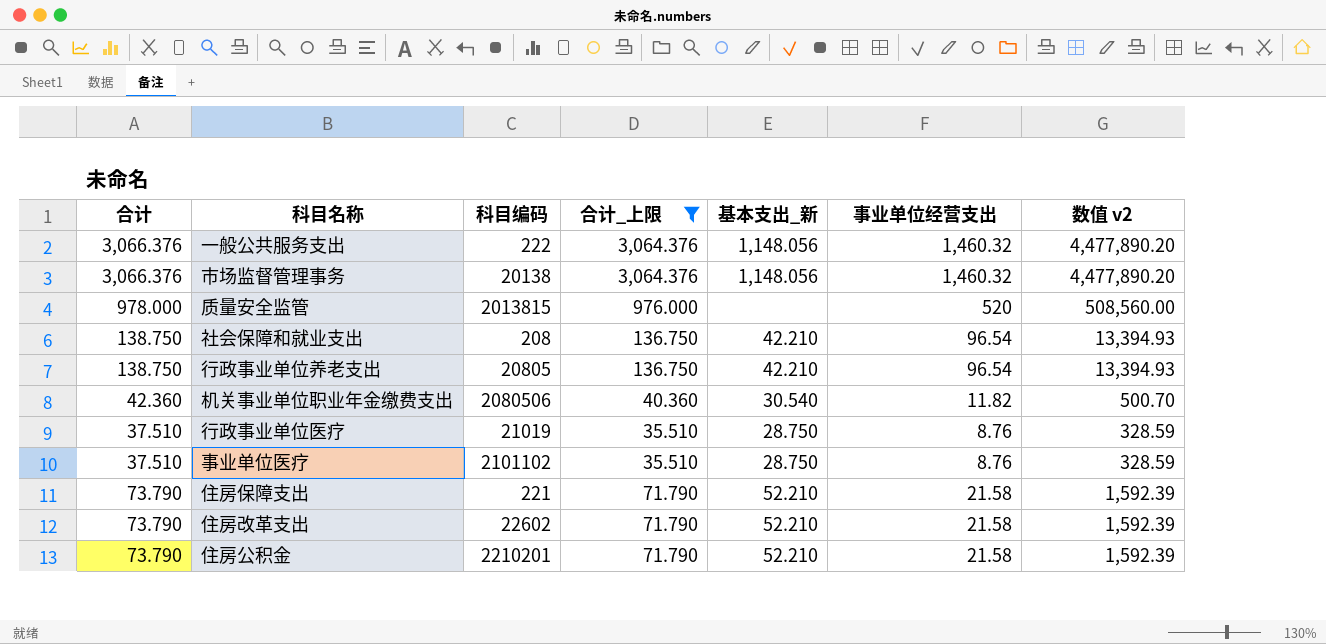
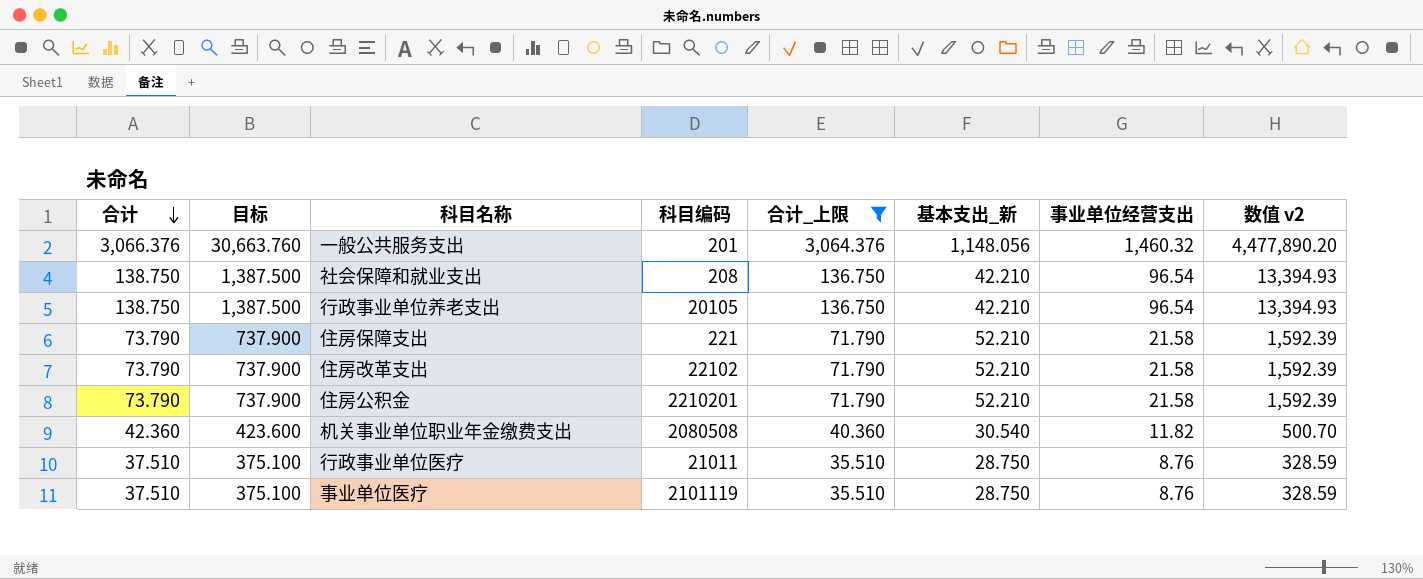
row order: none -> 合计 descending
column 目标 | formula: none -> [合计] * 10
row 市场监督管理事务: 3,066.376 | 20138 | 3,064.376 | 1,148.056 | 1,460.32 | 4,477,890.20 -> none
row 质量安全监管: 978.000 | 2013815 | 976.000 | none | 520 | 508,560.00 -> none
一般公共服务支出 | 科目编码: 222 -> 201
行政事业单位养老支出 | 科目编码: 20805 -> 20105
住房改革支出 | 科目编码: 22602 -> 22102
机关事业单位职业年金缴费支出 | 科目编码: 2080506 -> 2080508
行政事业单位医疗 | 科目编码: 21019 -> 21011
事业单位医疗 | 科目编码: 2101102 -> 2101119

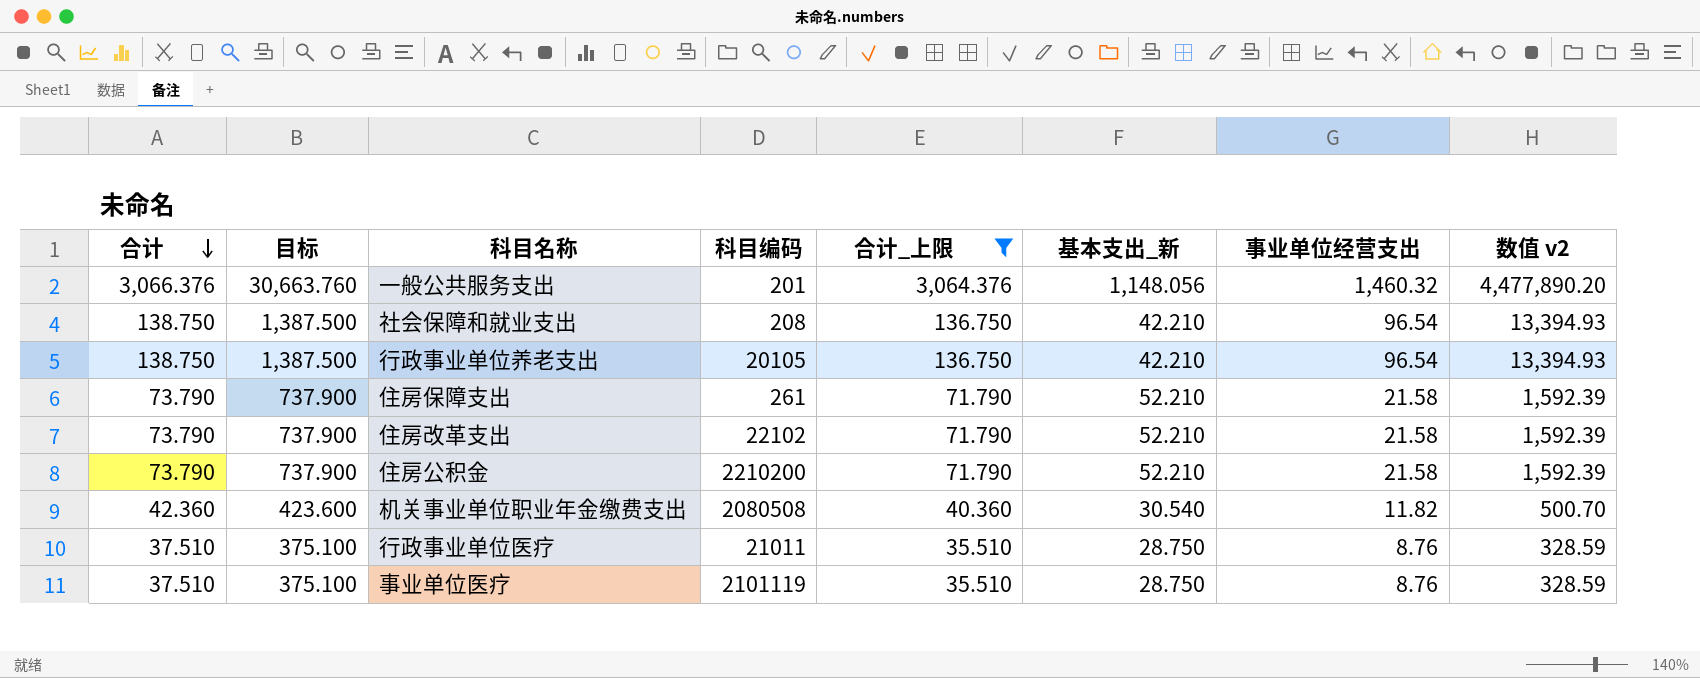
住房保障支出 | 科目编码: 221 -> 261
住房公积金 | 科目编码: 2210201 -> 2210200

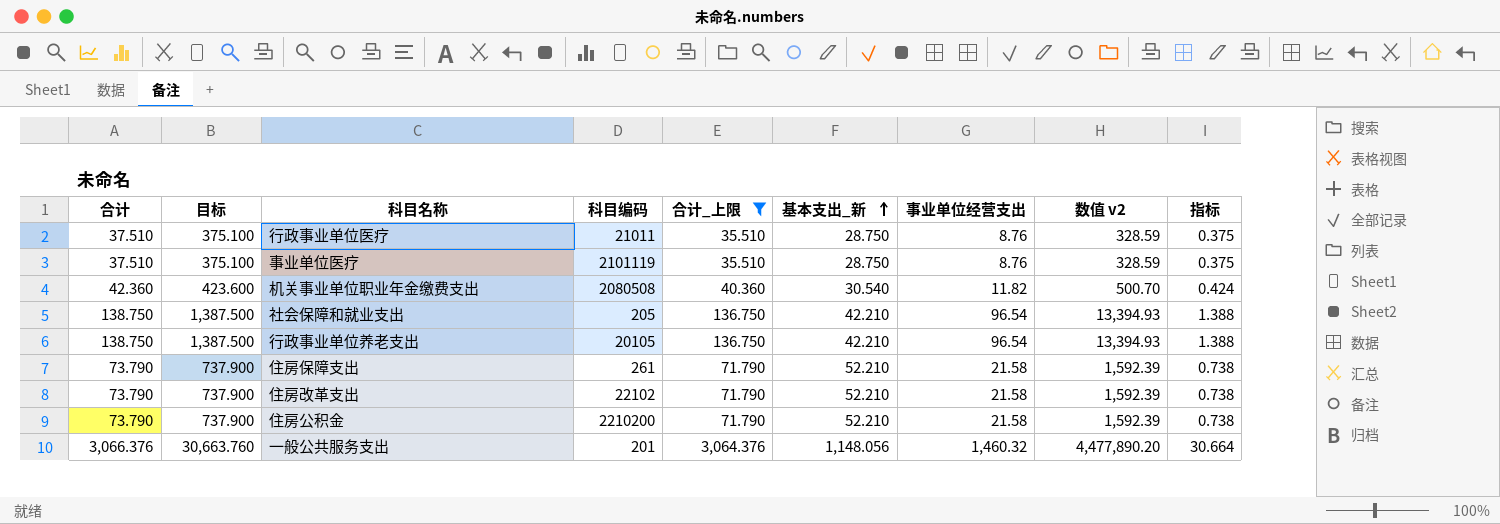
row order: 合计 descending -> 基本支出_新 ascending
column 指标 | formula: none -> [合计] * 0.01
社会保障和就业支出 | 科目编码: 208 -> 205

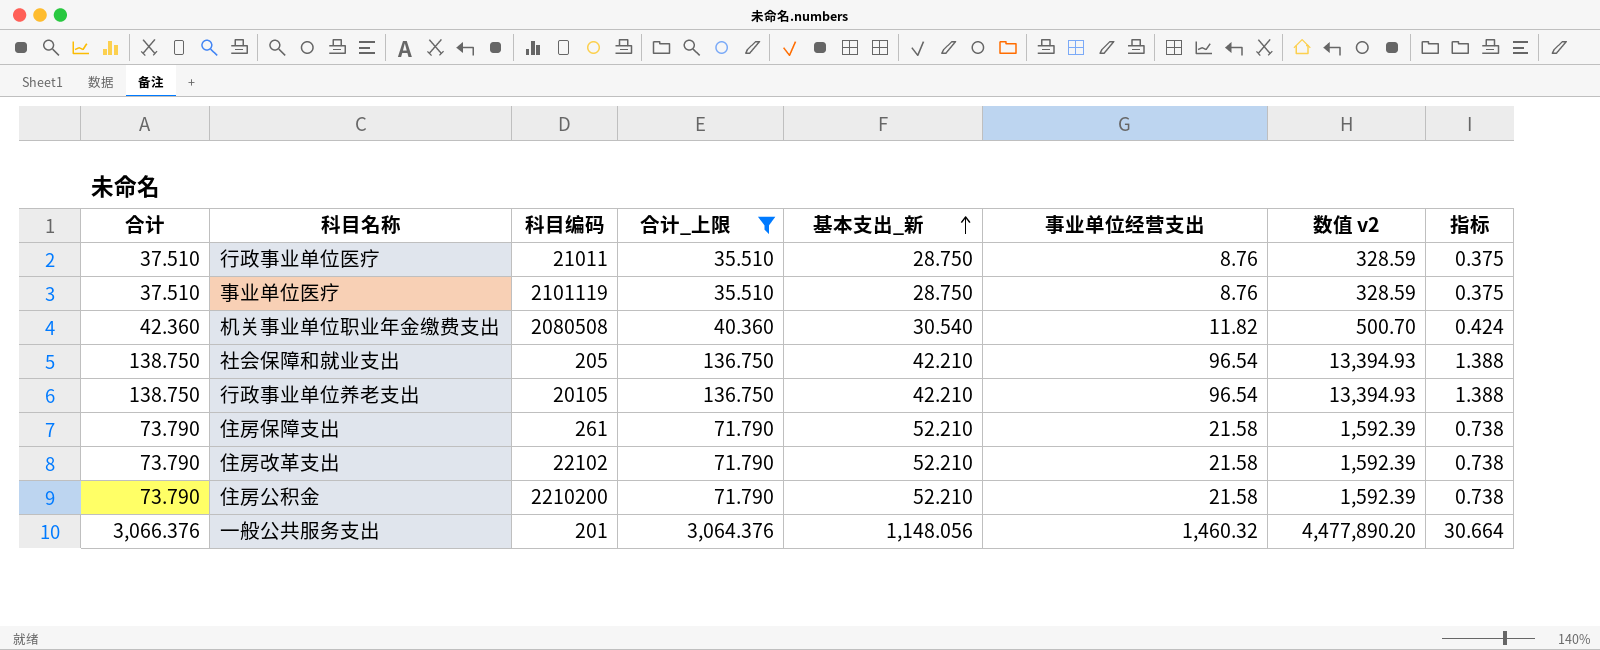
column 目标 | formula: [合计] * 10 -> none

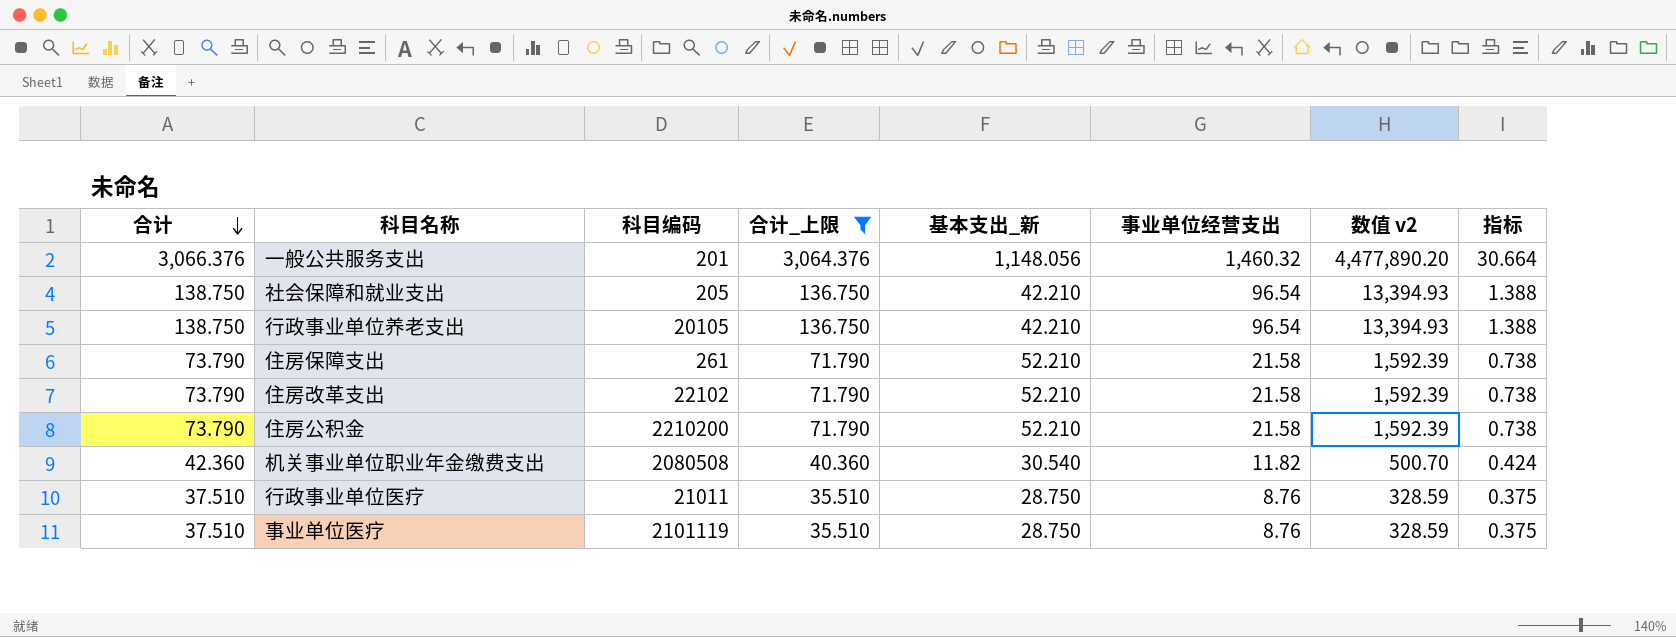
row order: 基本支出_新 ascending -> 合计 descending

